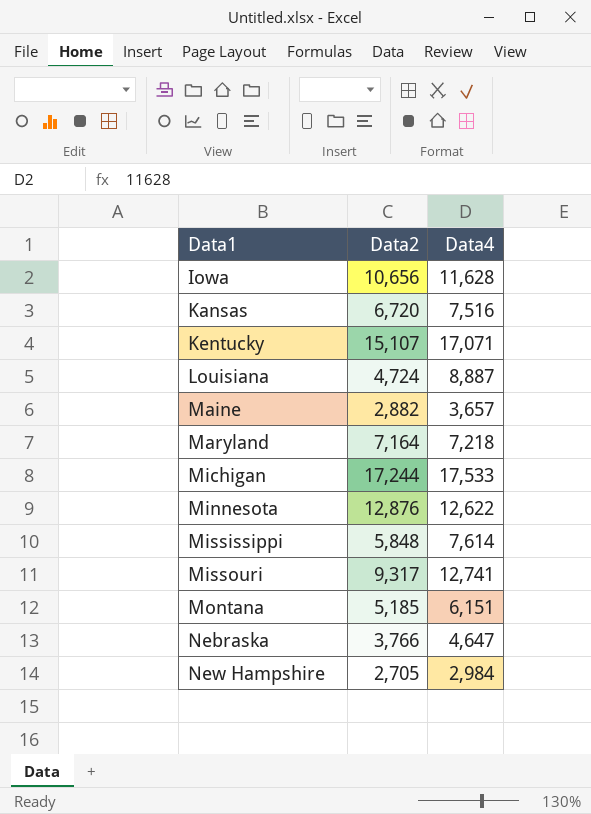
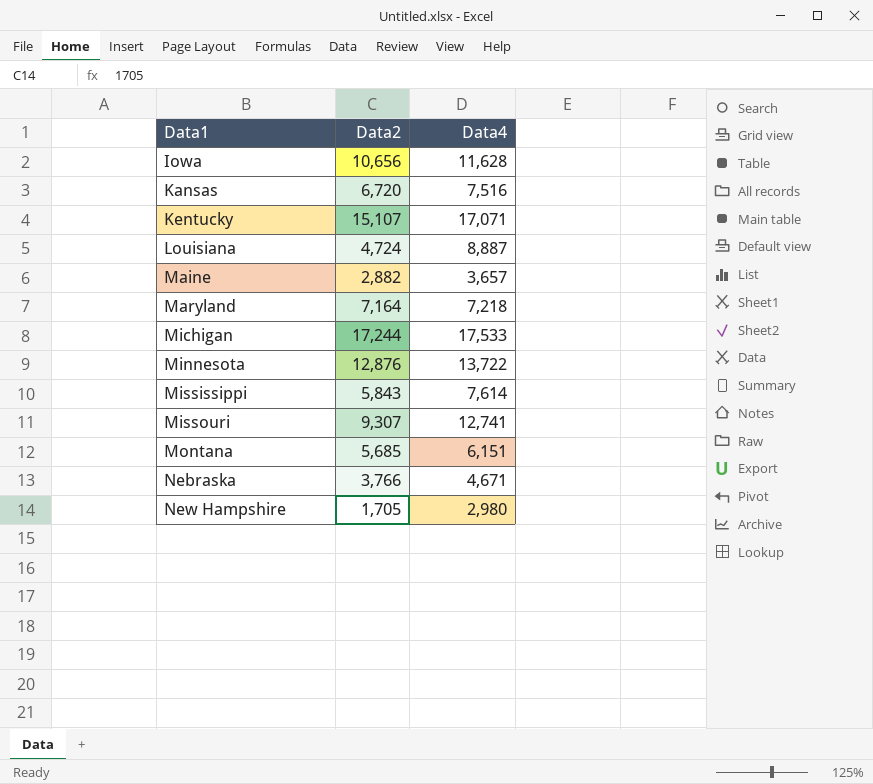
Minnesota | Data4: 12,622 -> 13,722
Mississippi | Data2: 5,848 -> 5,843
Missouri | Data2: 9,317 -> 9,307
Montana | Data2: 5,185 -> 5,685
Nebraska | Data4: 4,647 -> 4,671
New Hampshire | Data2: 2,705 -> 1,705
New Hampshire | Data4: 2,984 -> 2,980

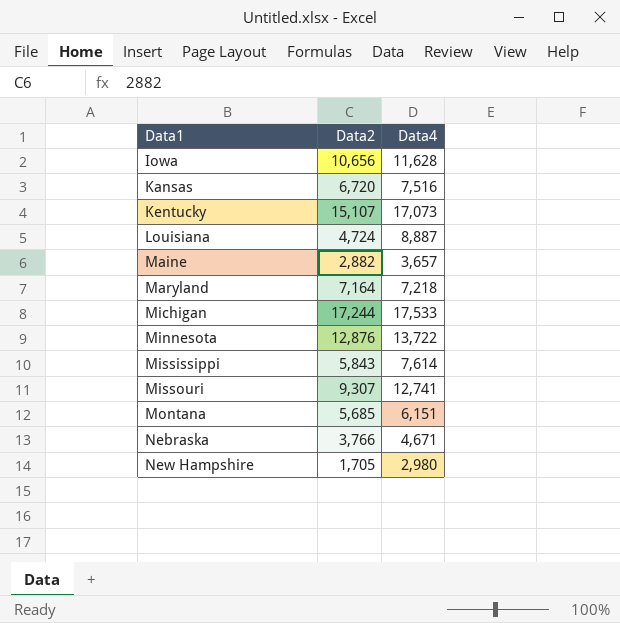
Kentucky | Data4: 17,071 -> 17,073

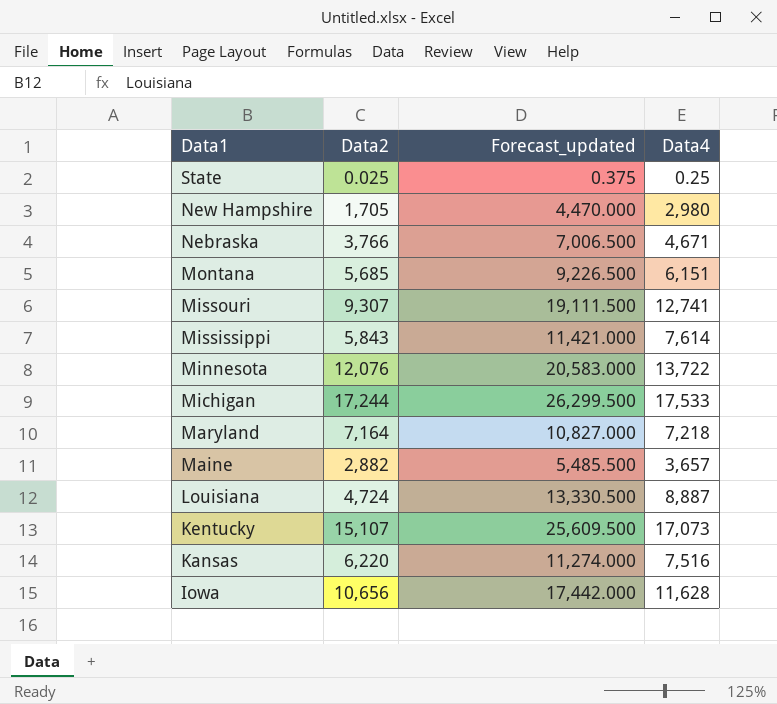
row order: Data1 ascending -> Data1 descending
column Forecast_updated | formula: none -> [Data4] * 1.5
row State: none -> 0.025 | 0.375 | 0.25
Minnesota | Data2: 12,876 -> 12,076
Kansas | Data2: 6,720 -> 6,220

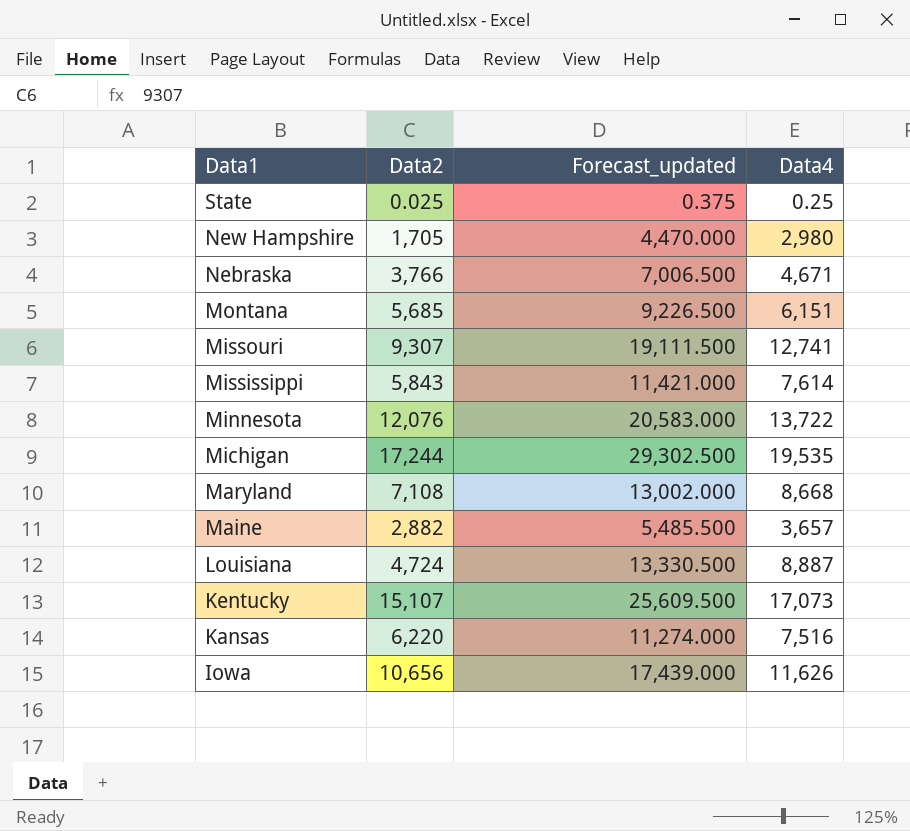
Michigan | Forecast_updated: 26,299.500 -> 29,302.500
Michigan | Data4: 17,533 -> 19,535
Maryland | Data2: 7,164 -> 7,108
Maryland | Forecast_updated: 10,827.000 -> 13,002.000
Maryland | Data4: 7,218 -> 8,668
Iowa | Forecast_updated: 17,442.000 -> 17,439.000
Iowa | Data4: 11,628 -> 11,626

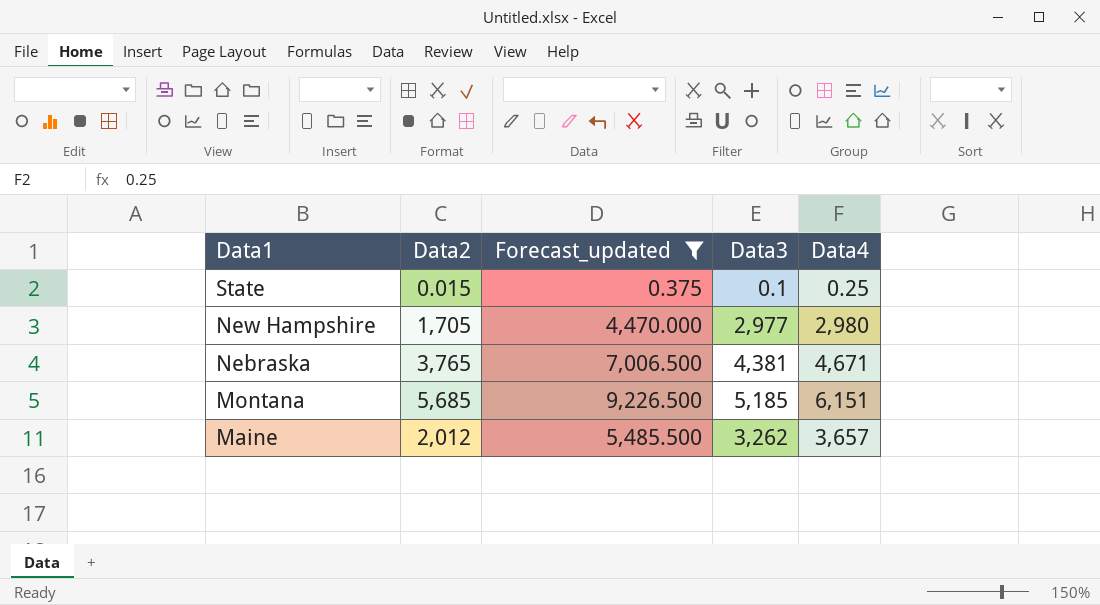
filter: none -> Forecast_updated <= 9,226.500
column Data3 | position: none -> 4
State | Data2: 0.025 -> 0.015
Nebraska | Data2: 3,766 -> 3,765
Maine | Data2: 2,882 -> 2,012

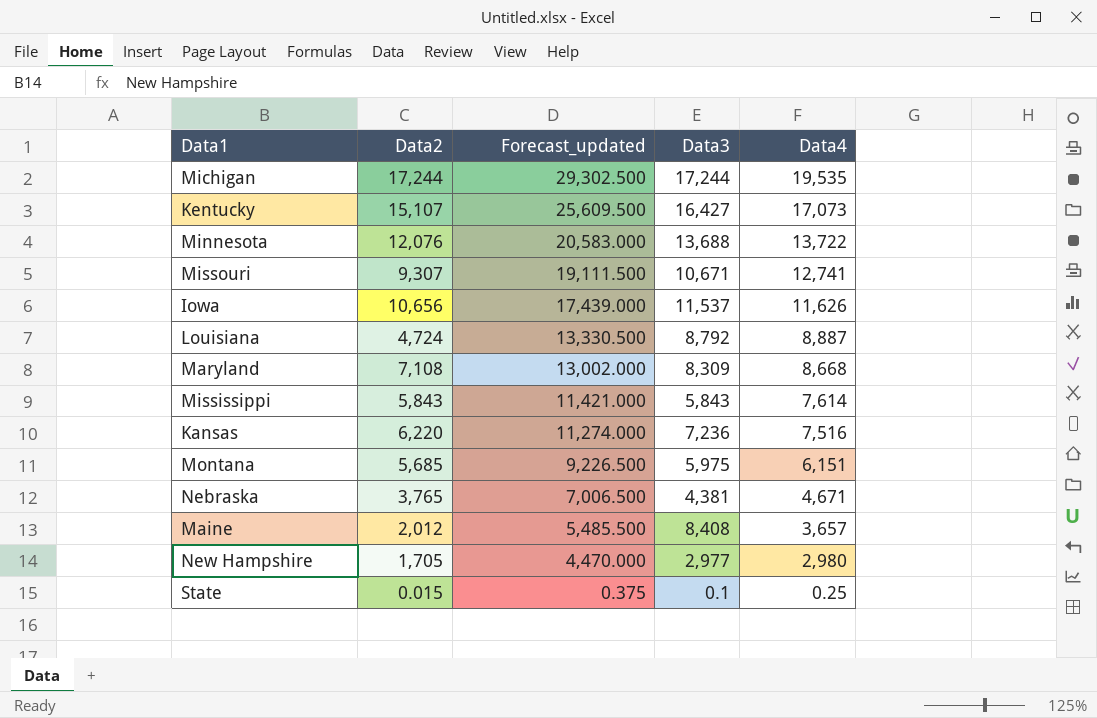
filter: Forecast_updated <= 9,226.500 -> none
row order: Data1 descending -> Forecast_updated descending
Montana | Data3: 5,185 -> 5,975
Maine | Data3: 3,262 -> 8,408

